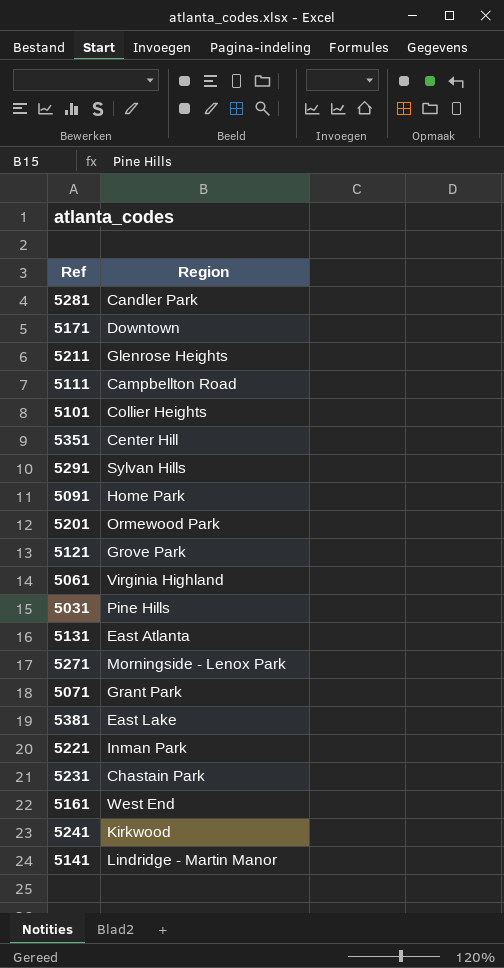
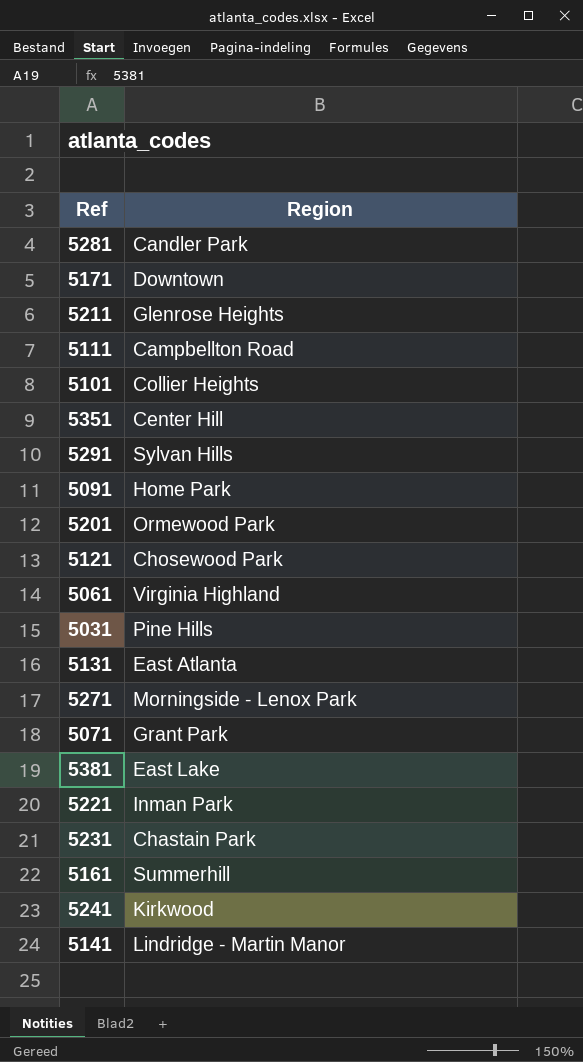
5121 | Region: Grove Park -> Chosewood Park
5161 | Region: West End -> Summerhill

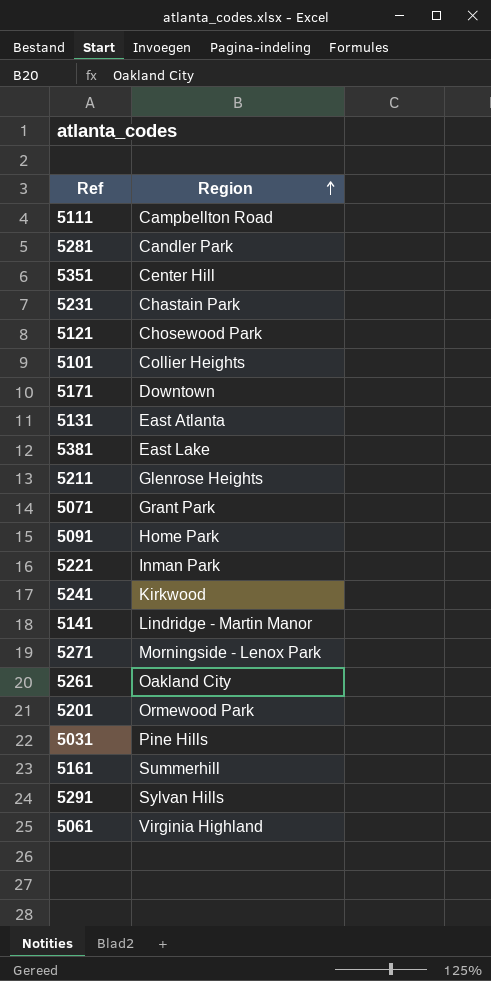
row order: none -> Region ascending
row 5261: none -> Oakland City

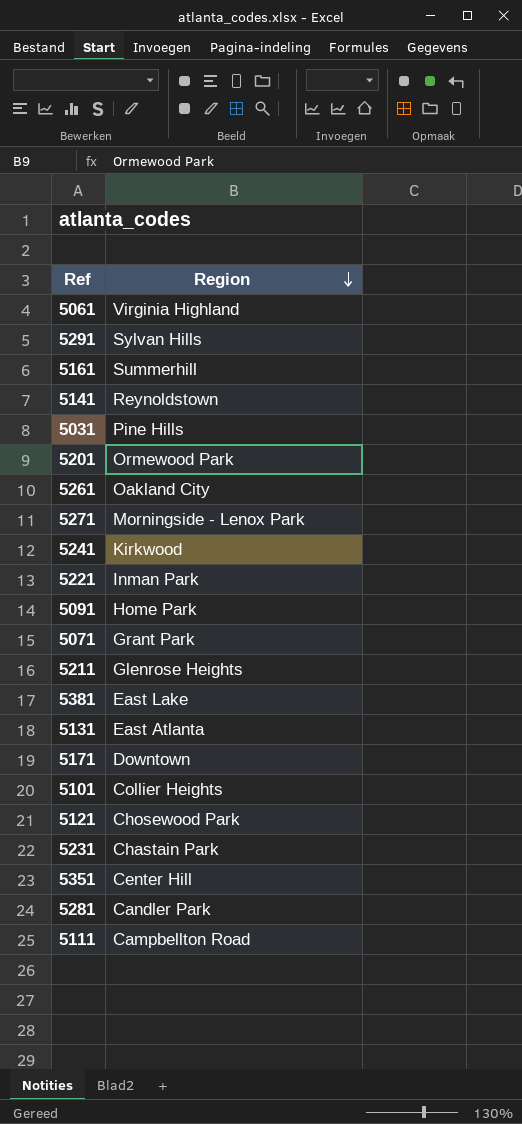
row order: Region ascending -> Region descending
5141 | Region: Lindridge - Martin Manor -> Reynoldstown

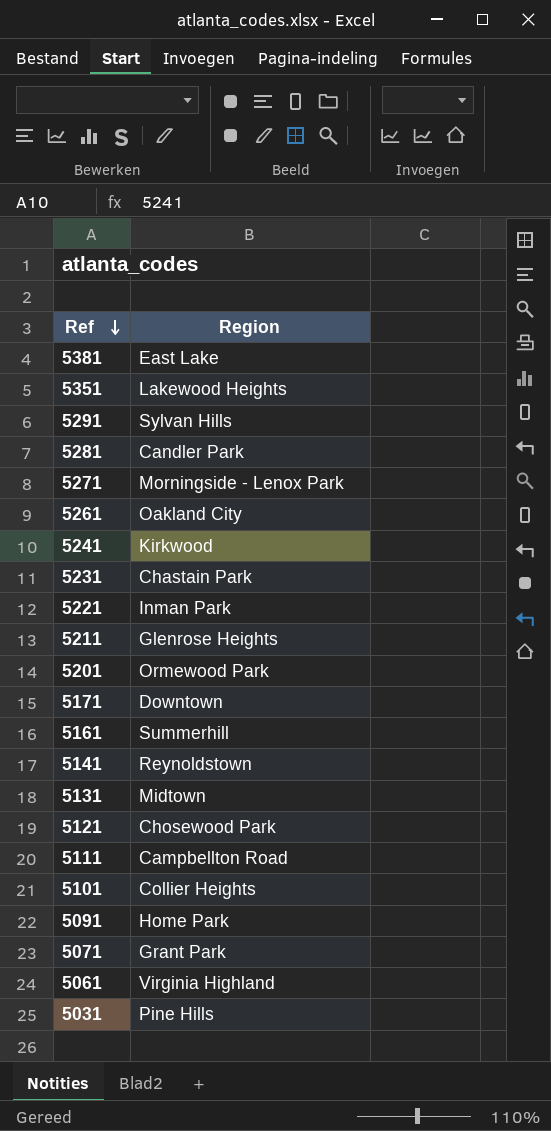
row order: Region descending -> Ref descending
5351 | Region: Center Hill -> Lakewood Heights
5131 | Region: East Atlanta -> Midtown

